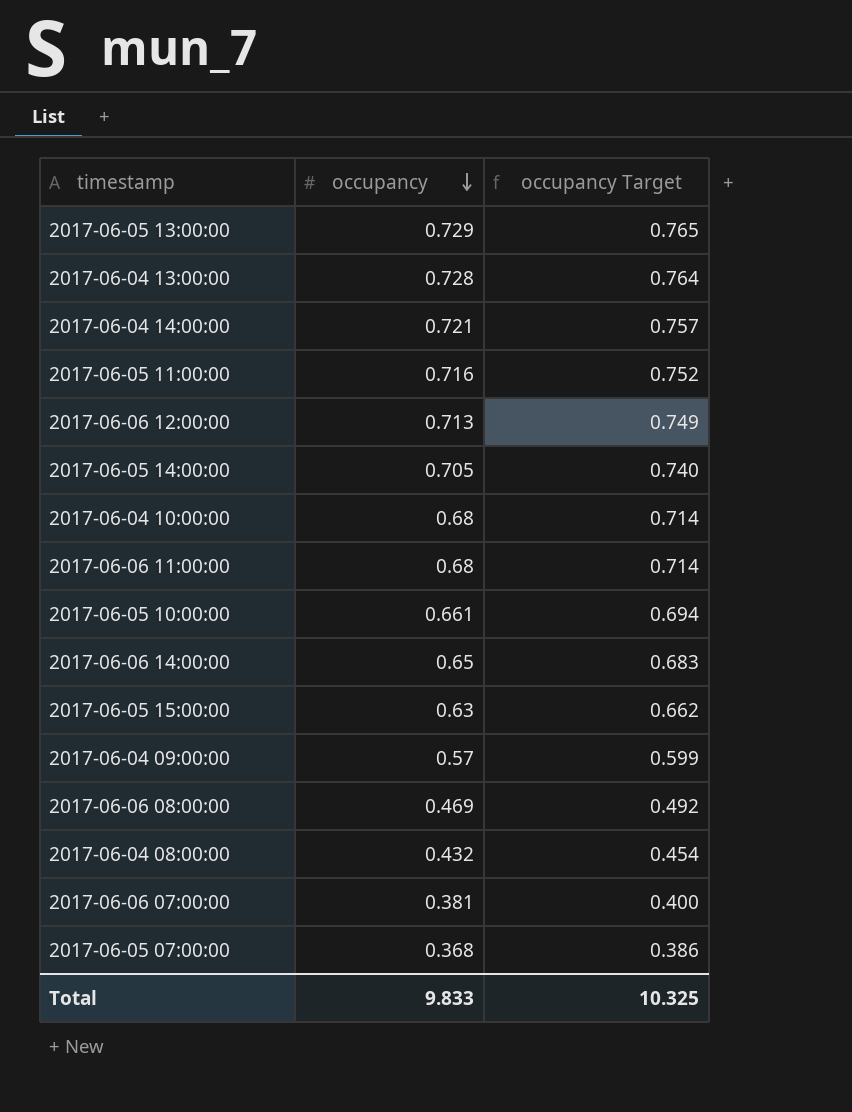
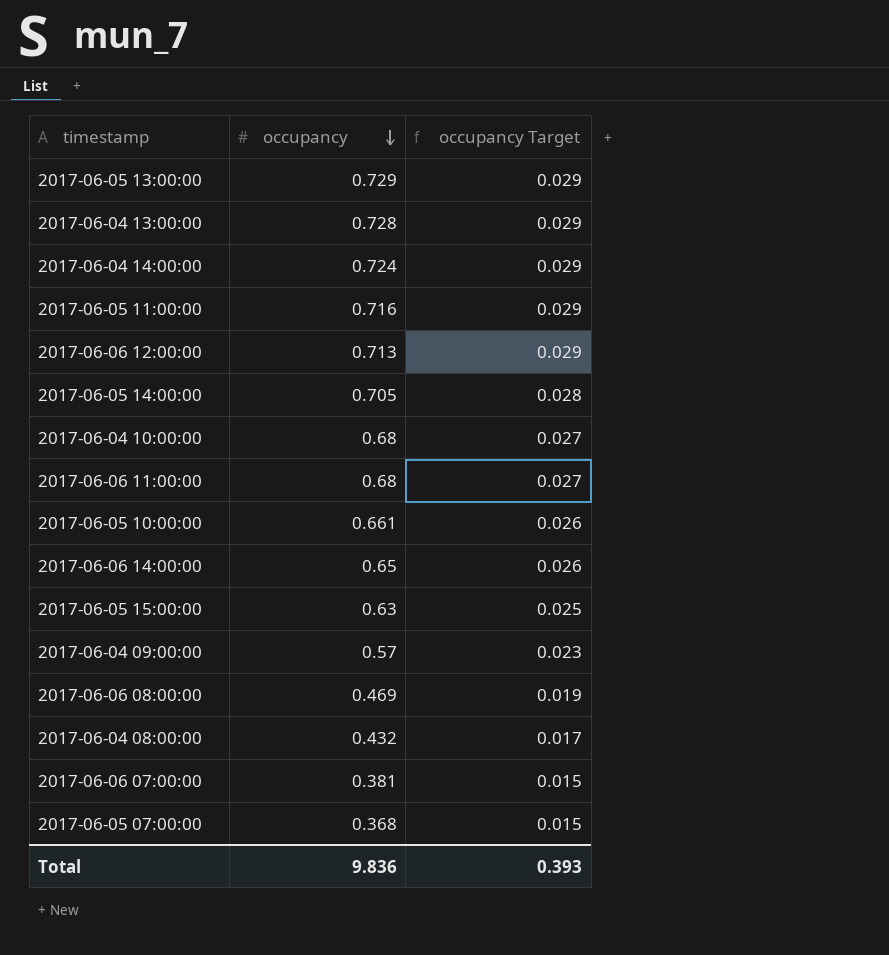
column occupancy Target | formula: [occupancy] * 1.05 -> [occupancy] * 0.04
2017-06-04 14:00:00 | occupancy: 0.721 -> 0.724
Total | occupancy: 9.833 -> 9.836
Total | occupancy Target: 10.325 -> 0.393

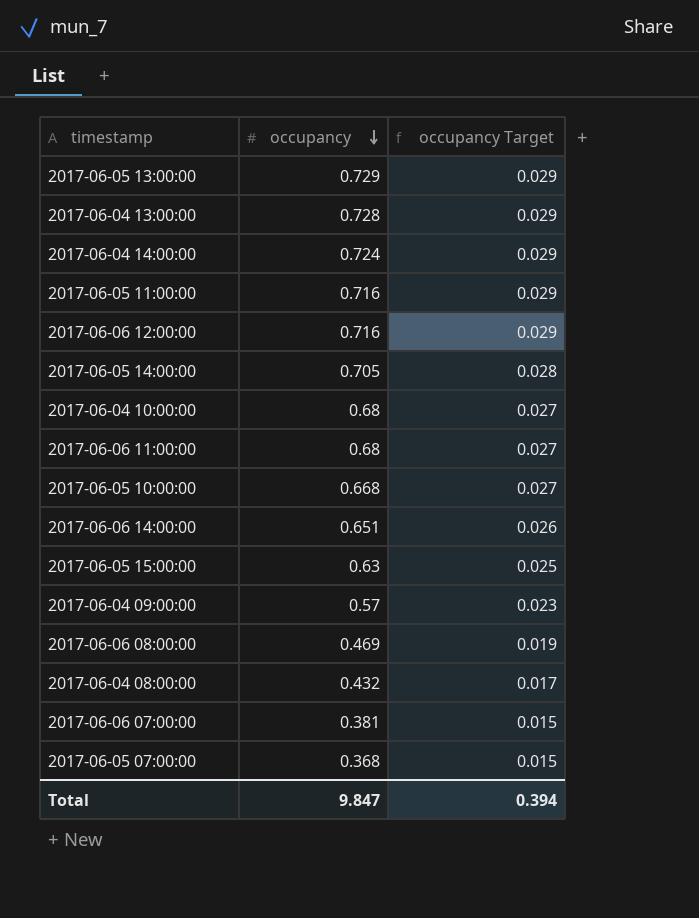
2017-06-06 12:00:00 | occupancy: 0.713 -> 0.716
2017-06-05 10:00:00 | occupancy: 0.661 -> 0.668
2017-06-05 10:00:00 | occupancy Target: 0.026 -> 0.027
2017-06-06 14:00:00 | occupancy: 0.65 -> 0.651
Total | occupancy: 9.836 -> 9.847
Total | occupancy Target: 0.393 -> 0.394

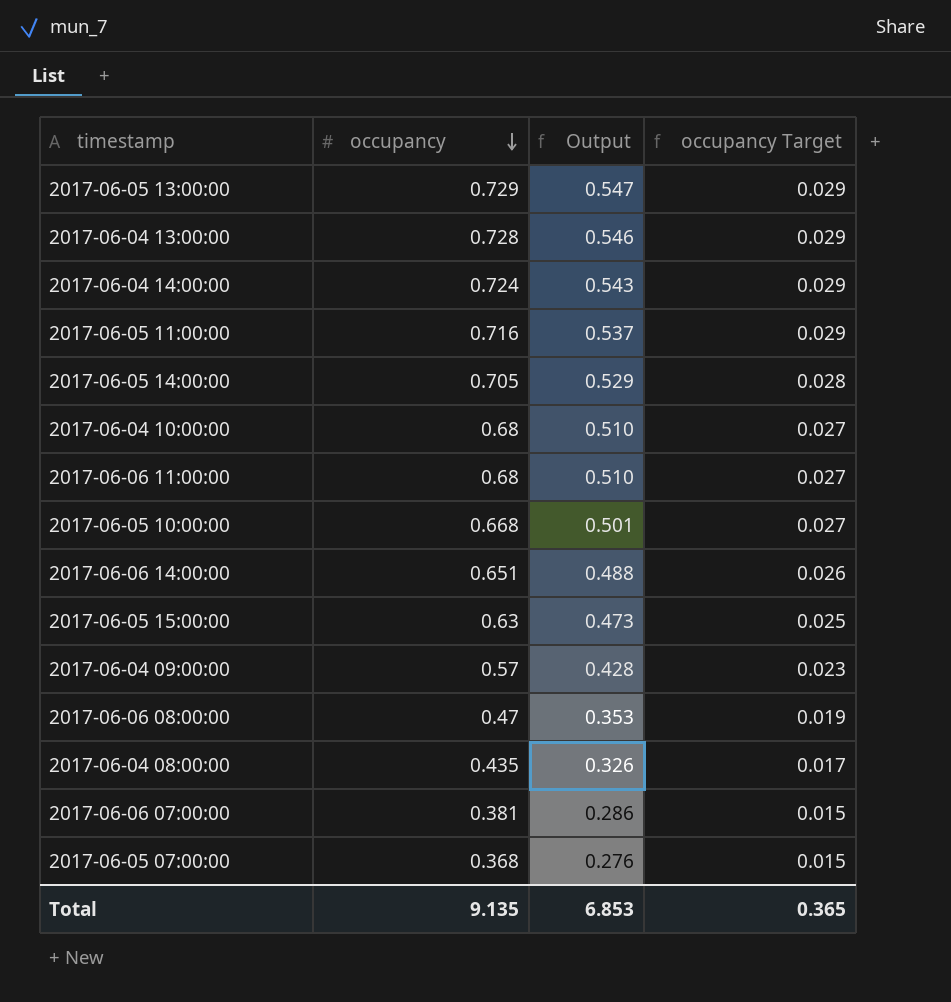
column Output | formula: none -> [occupancy] * 0.75
row 2017-06-06 12:00:00: 0.716 | 0.029 -> none
2017-06-06 08:00:00 | occupancy: 0.469 -> 0.47
2017-06-04 08:00:00 | occupancy: 0.432 -> 0.435
Total | occupancy: 9.847 -> 9.135
Total | occupancy Target: 0.394 -> 0.365

